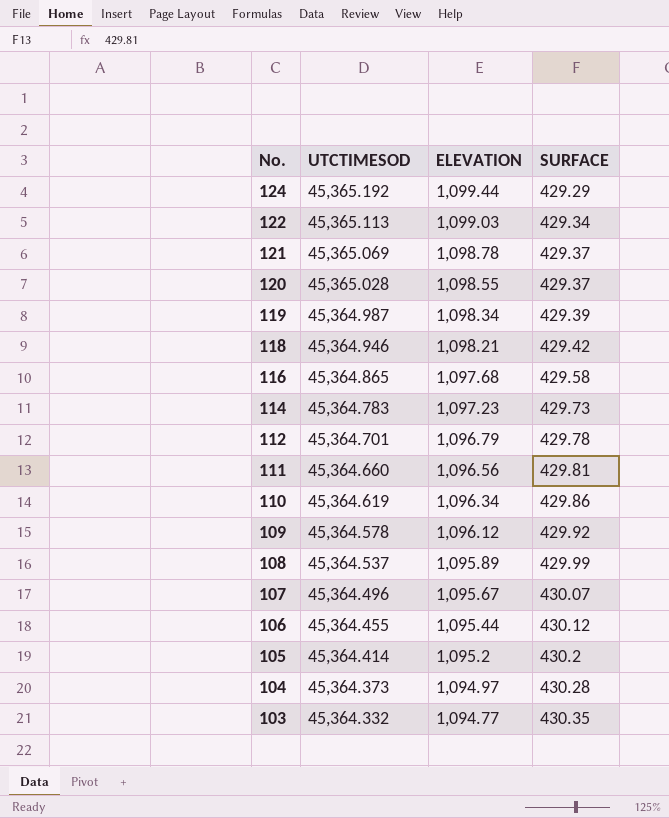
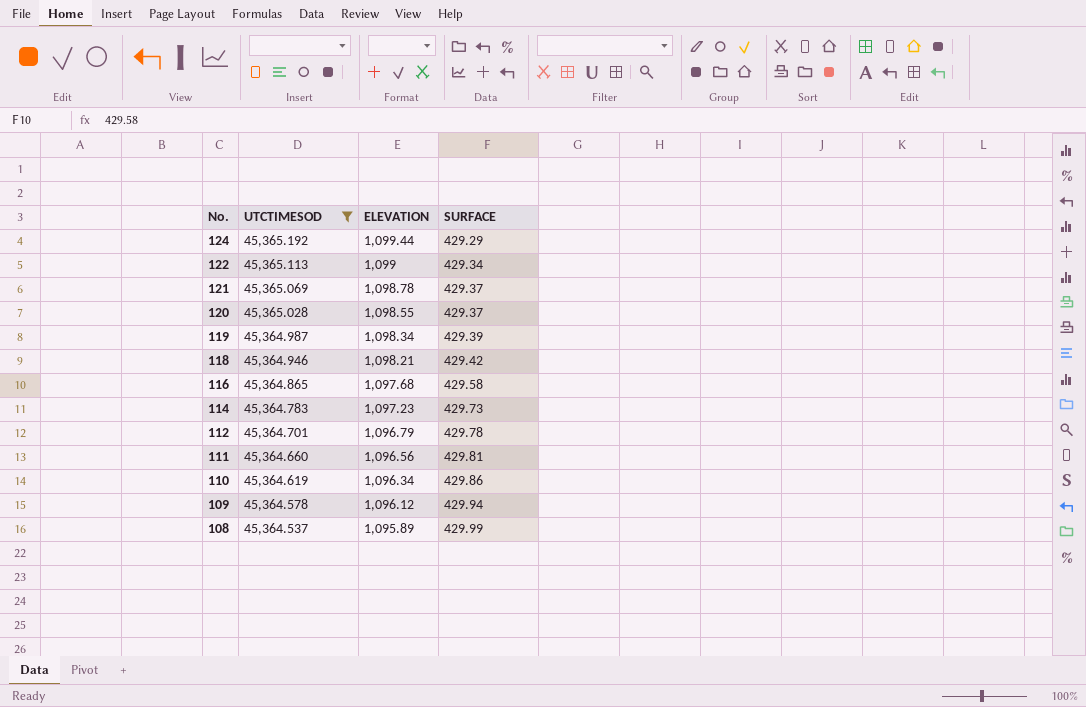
filter: none -> UTCTIMESOD >= 45,364.537
122 | ELEVATION: 1,099.03 -> 1,099
109 | SURFACE: 429.92 -> 429.94

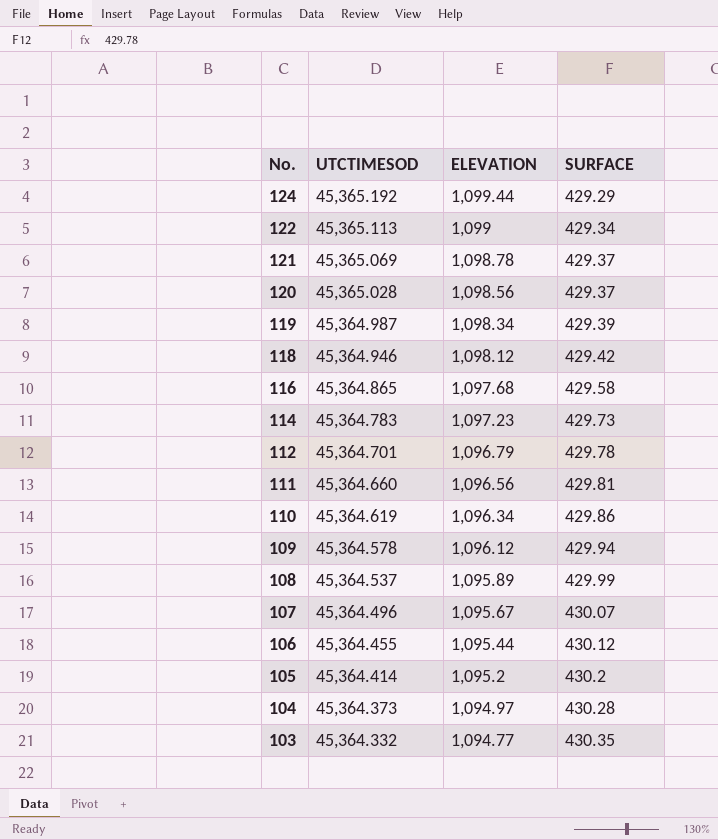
filter: UTCTIMESOD >= 45,364.537 -> none
120 | ELEVATION: 1,098.55 -> 1,098.56
118 | ELEVATION: 1,098.21 -> 1,098.12

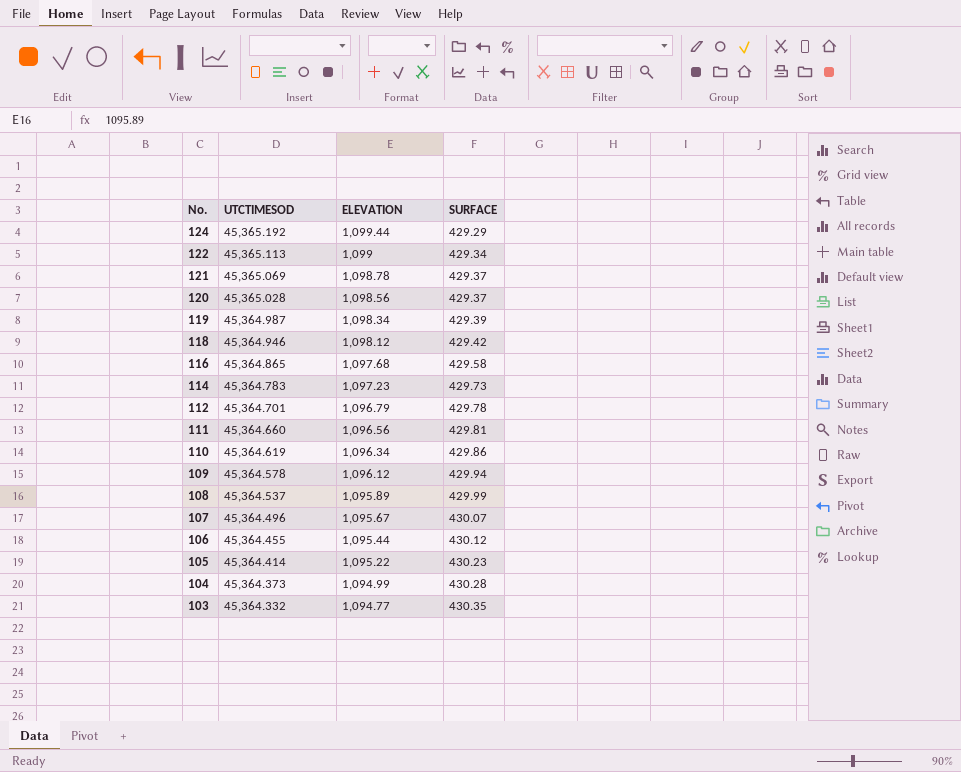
105 | ELEVATION: 1,095.2 -> 1,095.22
105 | SURFACE: 430.2 -> 430.23
104 | ELEVATION: 1,094.97 -> 1,094.99

